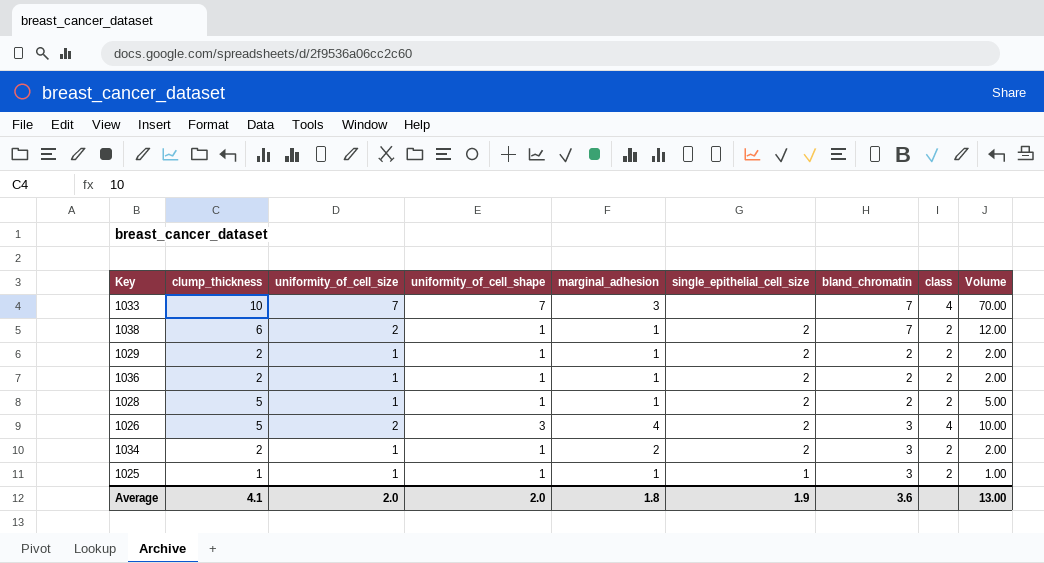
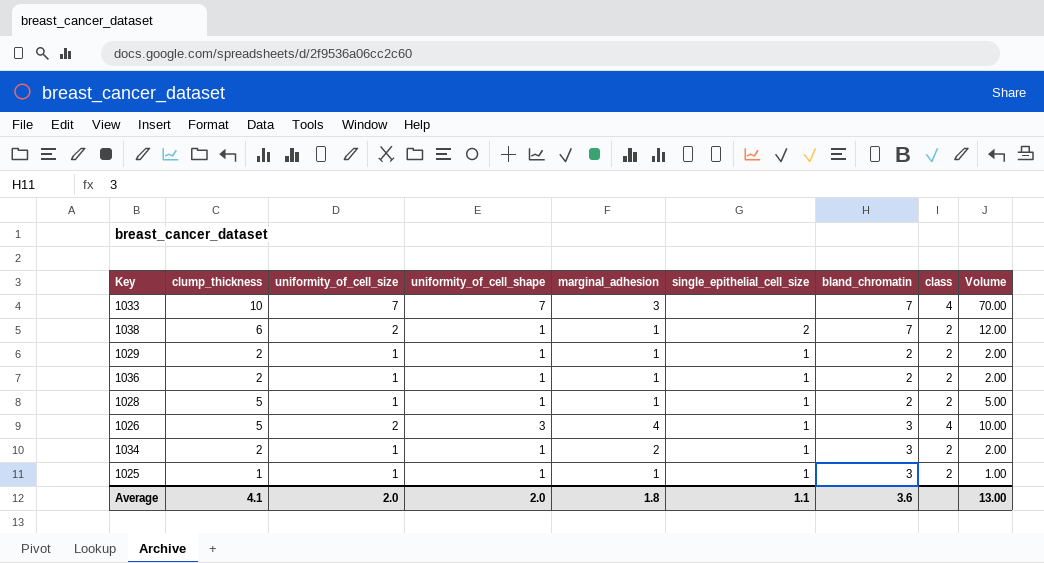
1029 | single_epithelial_cell_size: 2 -> 1
1036 | single_epithelial_cell_size: 2 -> 1
1028 | single_epithelial_cell_size: 2 -> 1
1026 | single_epithelial_cell_size: 2 -> 1
1034 | single_epithelial_cell_size: 2 -> 1
Average | single_epithelial_cell_size: 1.9 -> 1.1

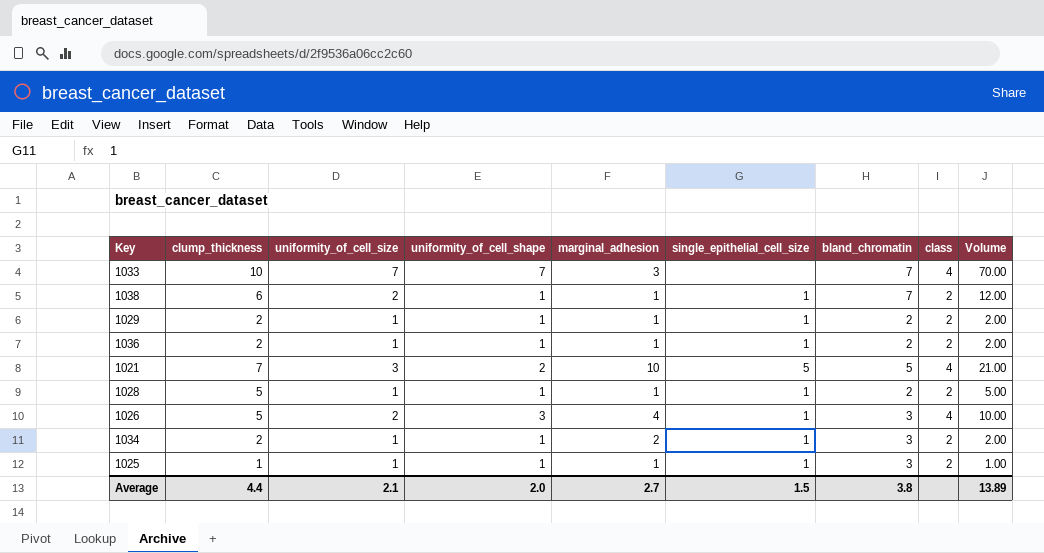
1038 | single_epithelial_cell_size: 2 -> 1
row 1021: none -> 7 | 3 | 2 | 10 | 5 | 5 | 4 | 21.00
Average | clump_thickness: 4.1 -> 4.4
Average | uniformity_of_cell_size: 2.0 -> 2.1
Average | marginal_adhesion: 1.8 -> 2.7
Average | single_epithelial_cell_size: 1.1 -> 1.5
Average | bland_chromatin: 3.6 -> 3.8
Average | Volume: 13.00 -> 13.89

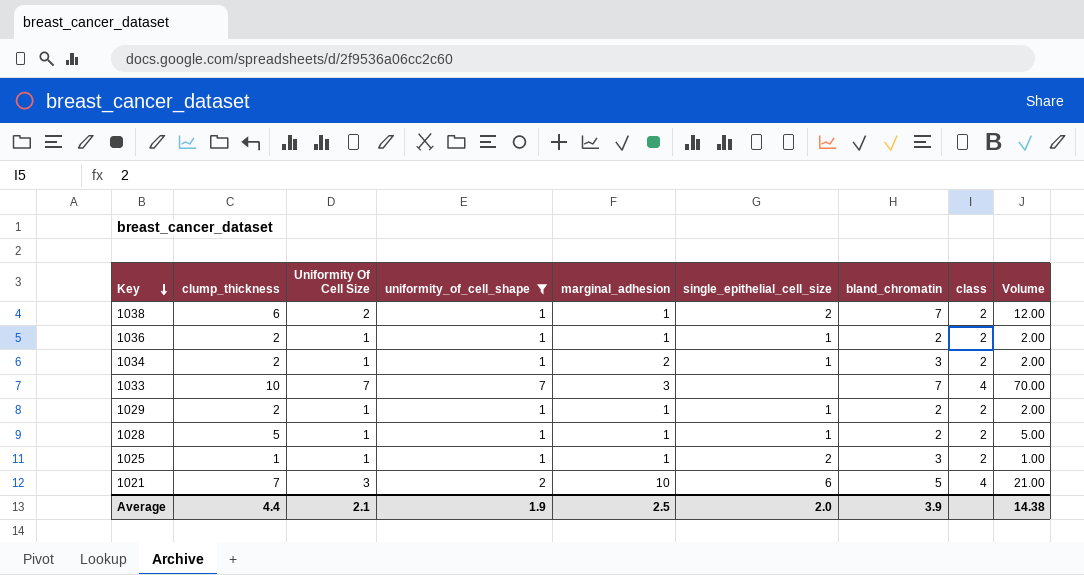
filter: none -> uniformity_of_cell_shape != 3
row order: none -> Key descending
column name: uniformity_of_cell_size -> Uniformity Of Cell Size
1038 | single_epithelial_cell_size: 1 -> 2
1025 | single_epithelial_cell_size: 1 -> 2
1021 | single_epithelial_cell_size: 5 -> 6
Average | uniformity_of_cell_shape: 2.0 -> 1.9
Average | marginal_adhesion: 2.7 -> 2.5
Average | single_epithelial_cell_size: 1.5 -> 2.0
Average | bland_chromatin: 3.8 -> 3.9
Average | Volume: 13.89 -> 14.38

